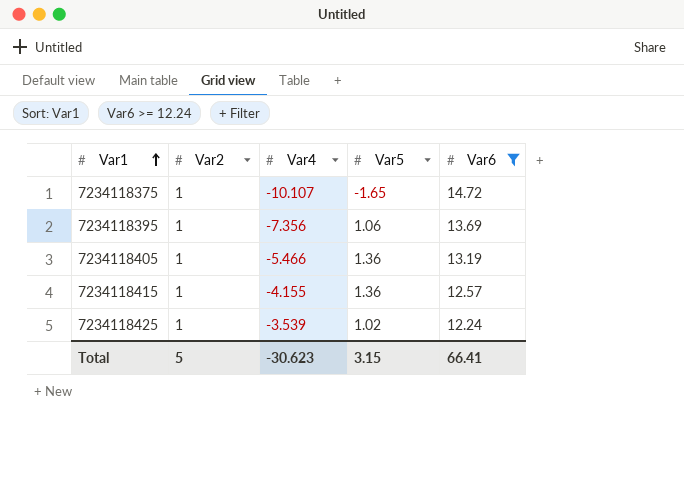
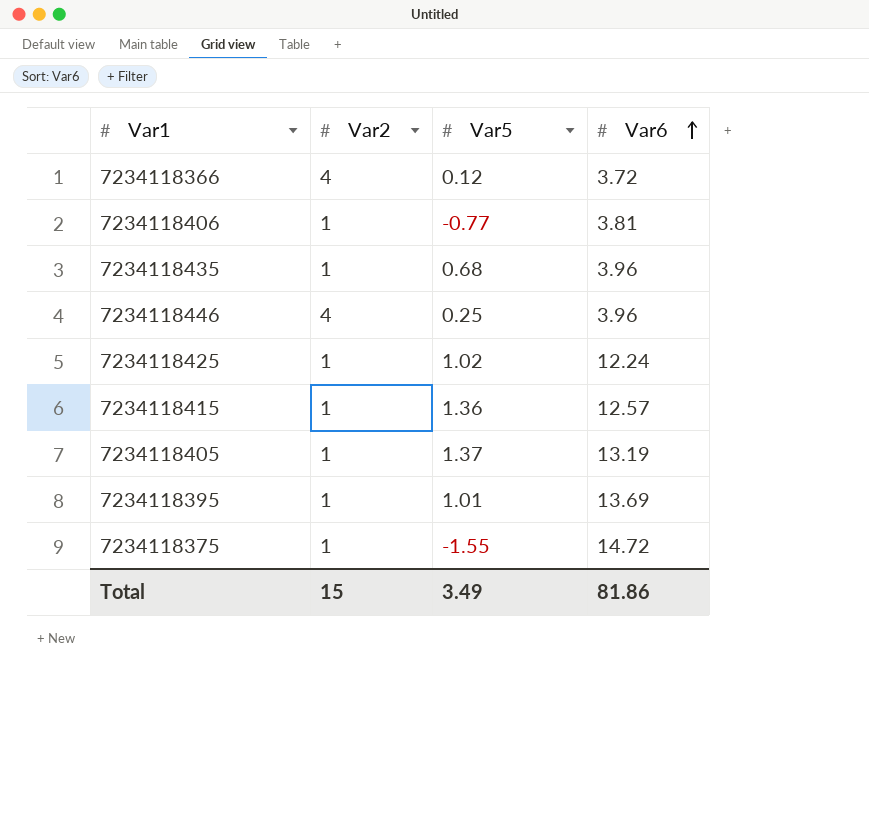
filter: Var6 >= 12.24 -> none
row order: Var1 ascending -> Var6 ascending
column Var4 | position: 3 -> none
7234118405 | Var5: 1.36 -> 1.37
7234118395 | Var5: 1.06 -> 1.01
7234118375 | Var5: -1.65 -> -1.55
Total | Var2: 5 -> 15
Total | Var5: 3.15 -> 3.49
Total | Var6: 66.41 -> 81.86

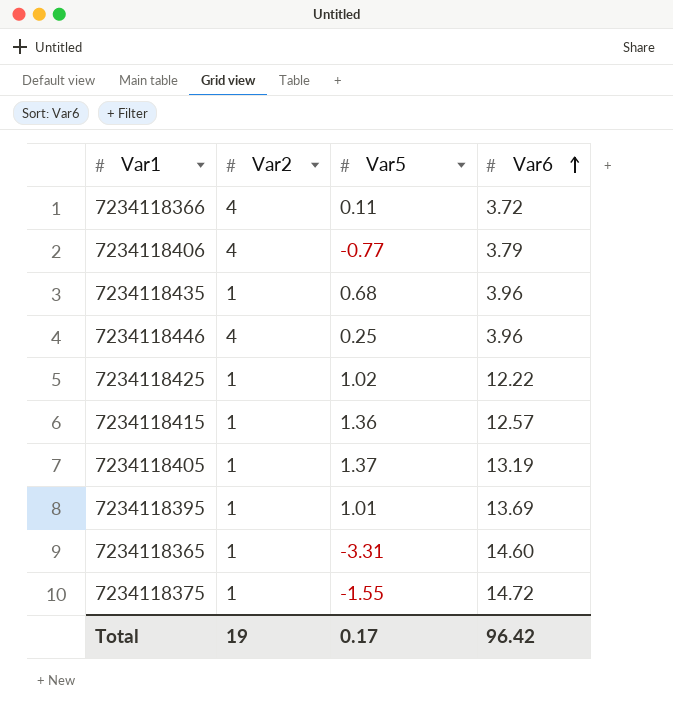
7234118366 | Var5: 0.12 -> 0.11
7234118406 | Var2: 1 -> 4
7234118406 | Var6: 3.81 -> 3.79
7234118425 | Var6: 12.24 -> 12.22
row 7234118365: none -> 1 | -3.31 | 14.60
Total | Var2: 15 -> 19
Total | Var5: 3.49 -> 0.17
Total | Var6: 81.86 -> 96.42

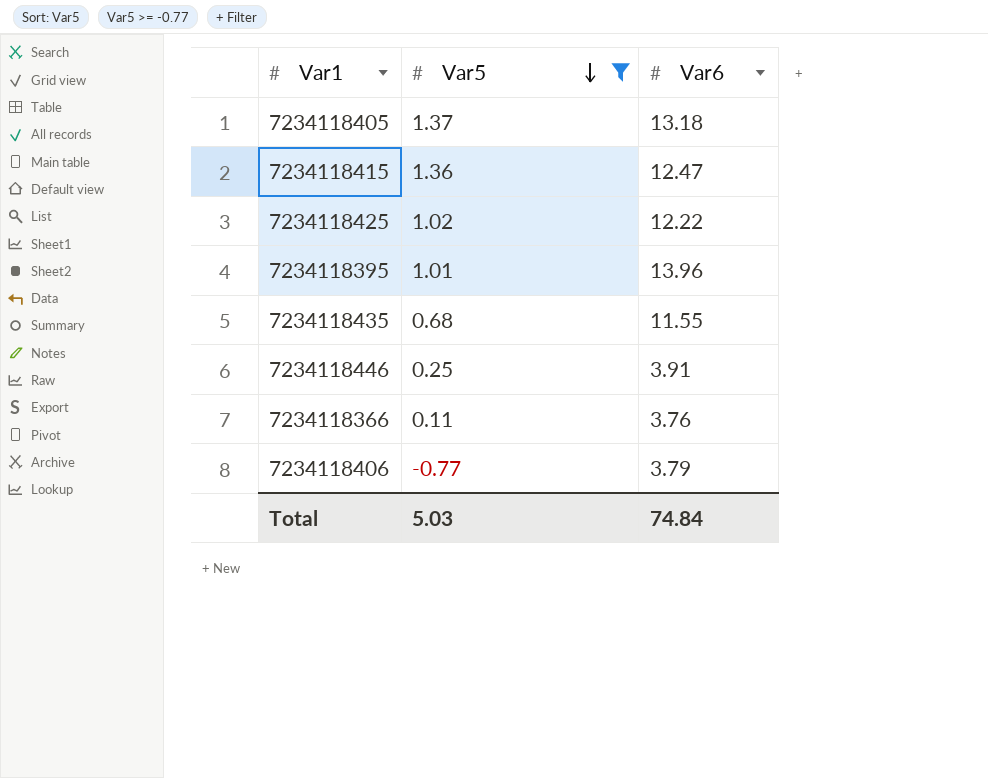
filter: none -> Var5 >= -0.77
row order: Var6 ascending -> Var5 descending
column Var2 | position: 2 -> none
7234118405 | Var6: 13.19 -> 13.18
7234118415 | Var6: 12.57 -> 12.47
7234118395 | Var6: 13.69 -> 13.96
7234118435 | Var6: 3.96 -> 11.55
7234118446 | Var6: 3.96 -> 3.91
7234118366 | Var6: 3.72 -> 3.76
Total | Var5: 0.17 -> 5.03
Total | Var6: 96.42 -> 74.84

